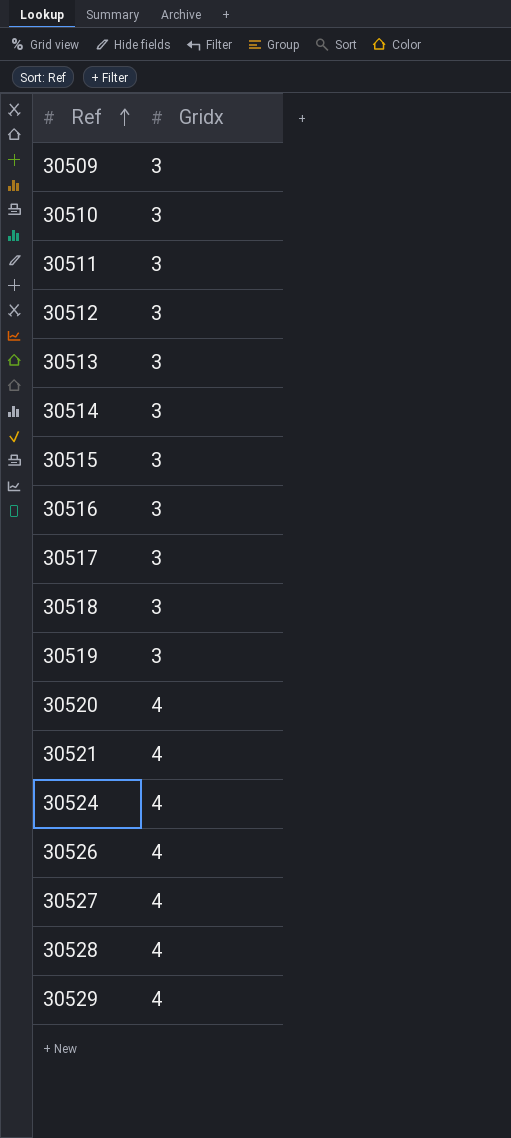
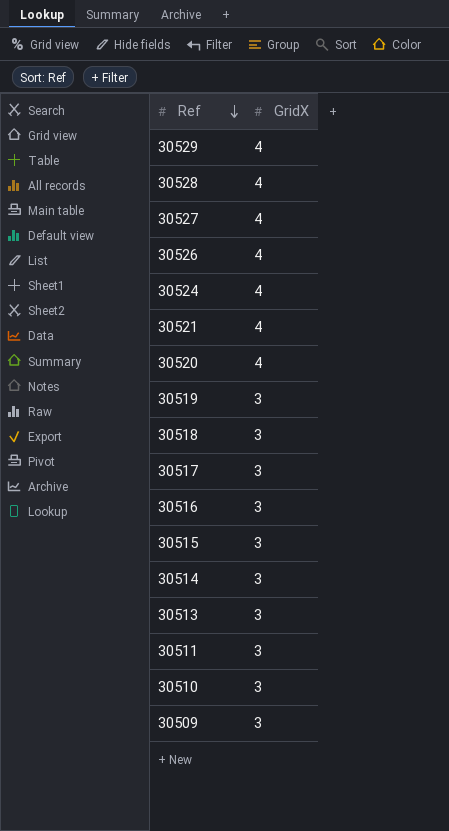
row order: Ref ascending -> Ref descending
column name: Gridx -> GridX
row 30512: 3 -> none

